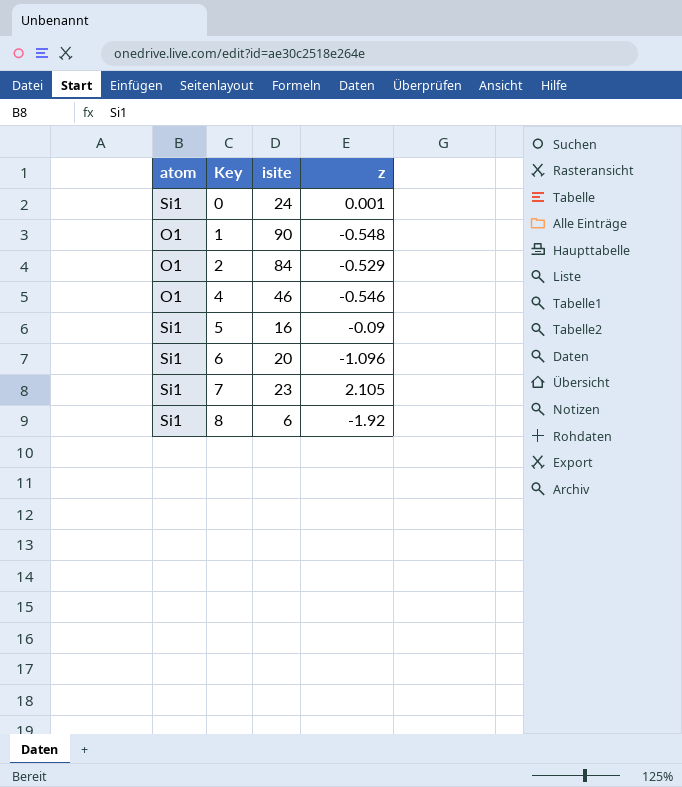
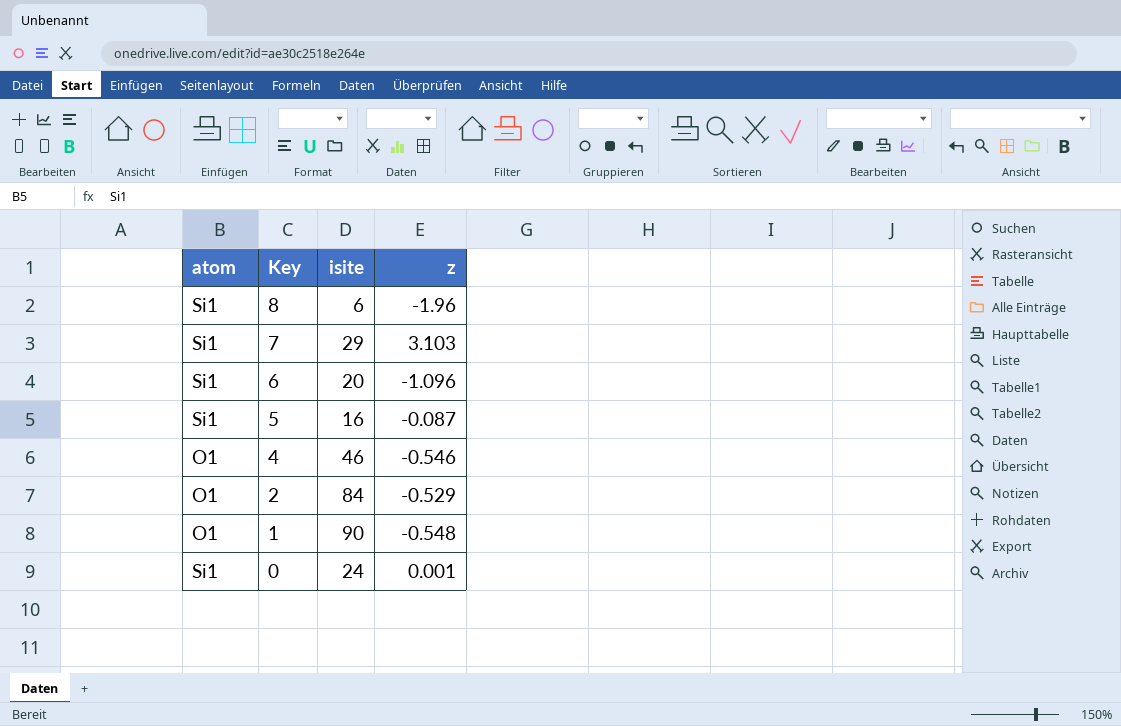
row order: Key ascending -> Key descending
8 | z: -1.92 -> -1.96
7 | isite: 23 -> 29
7 | z: 2.105 -> 3.103
5 | z: -0.09 -> -0.087

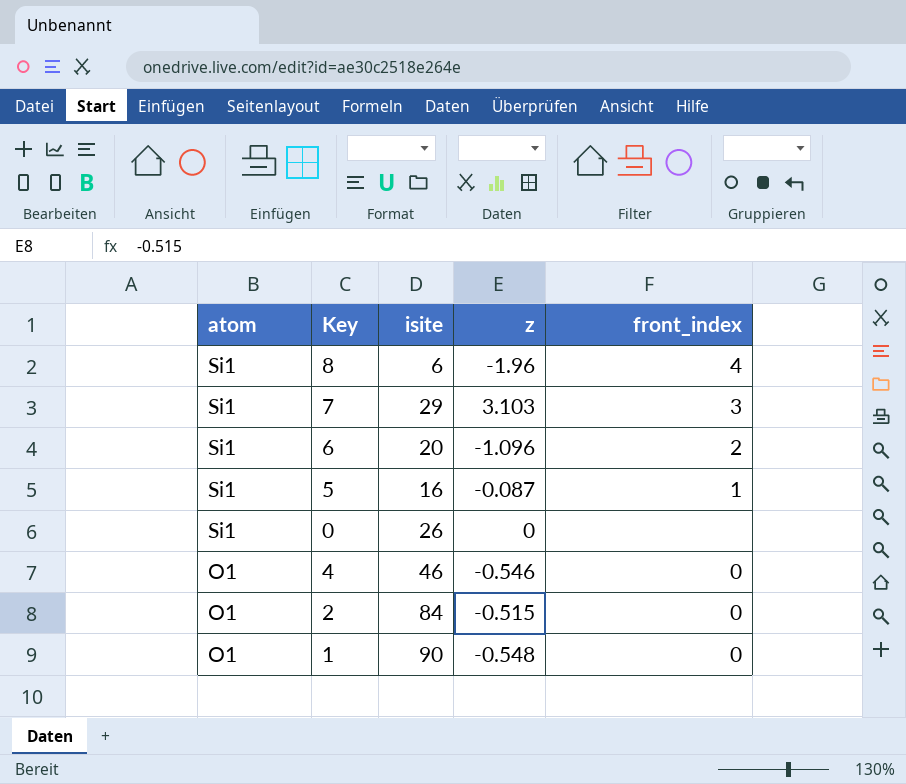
row order: Key descending -> atom descending
column front_index | position: none -> 5
0 | isite: 24 -> 26
0 | z: 0.001 -> 0
2 | z: -0.529 -> -0.515

